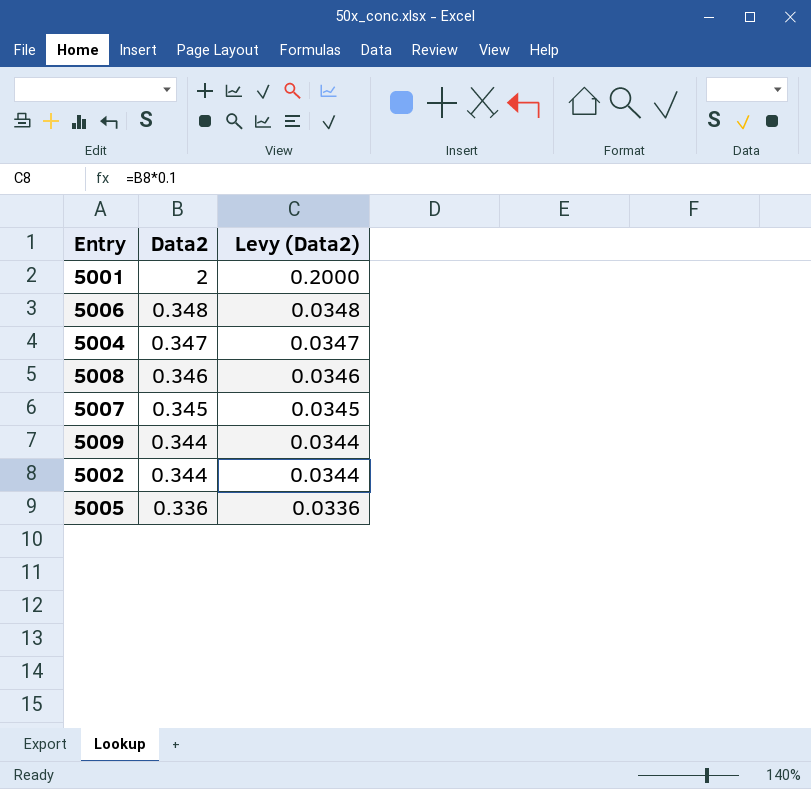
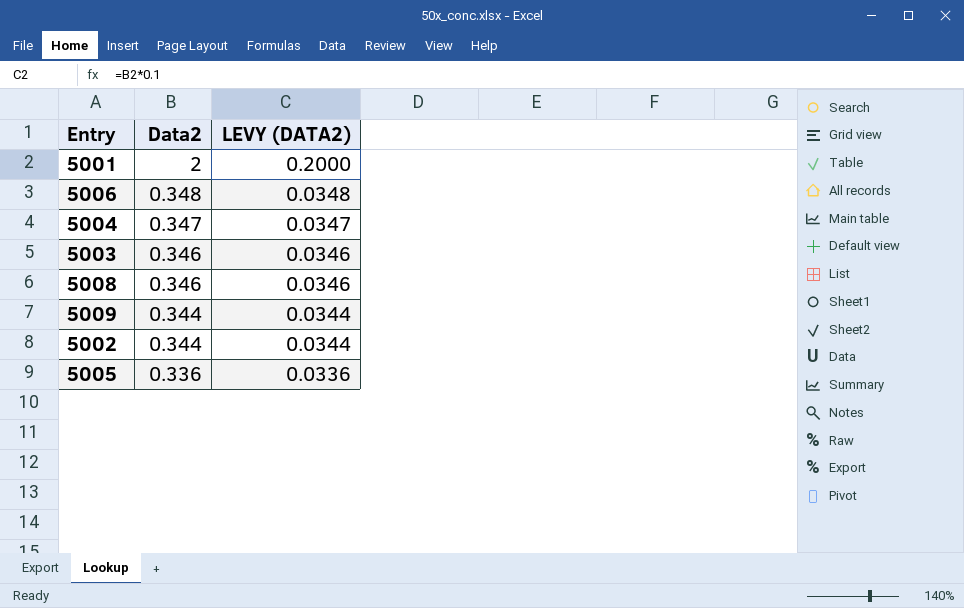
column name: Levy (Data2) -> LEVY (DATA2)
row 5007: 0.345 | 0.0345 -> none
row 5003: none -> 0.346 | 0.0346

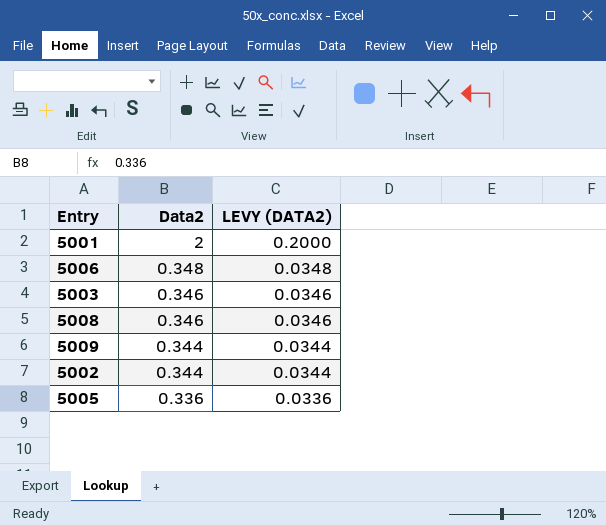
row 5004: 0.347 | 0.0347 -> none

